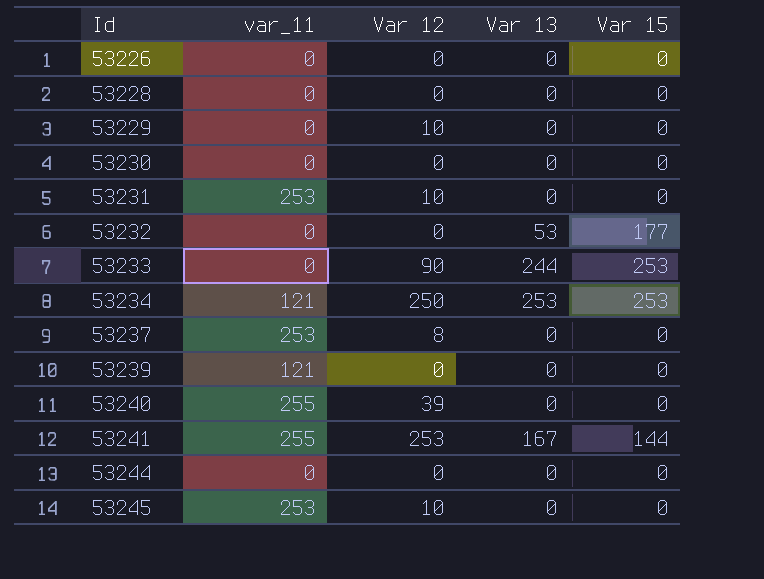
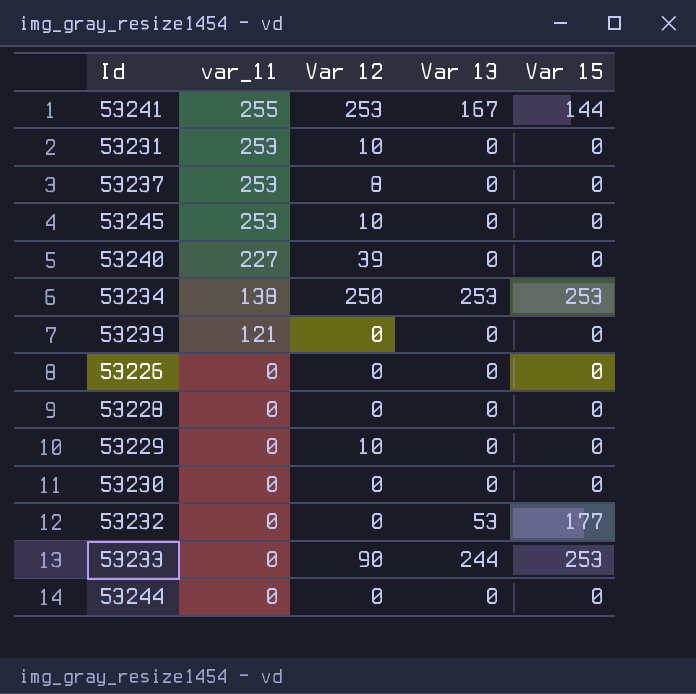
row order: Id ascending -> var_11 descending
53240 | var_11: 255 -> 227
53234 | var_11: 121 -> 138

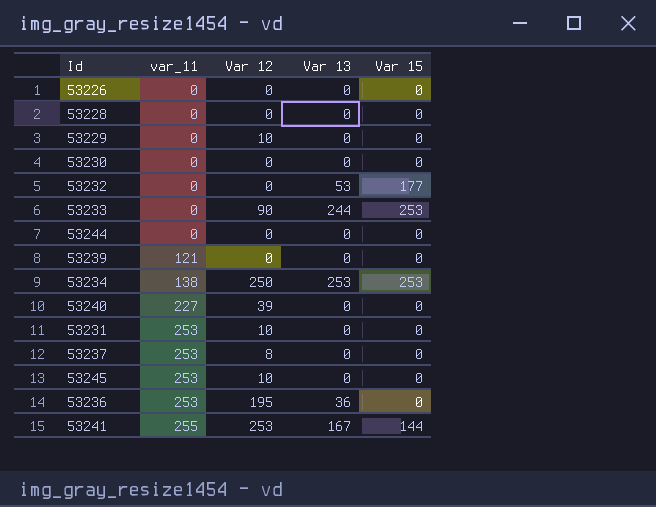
row order: var_11 descending -> var_11 ascending
row 53236: none -> 253 | 195 | 36 | 0

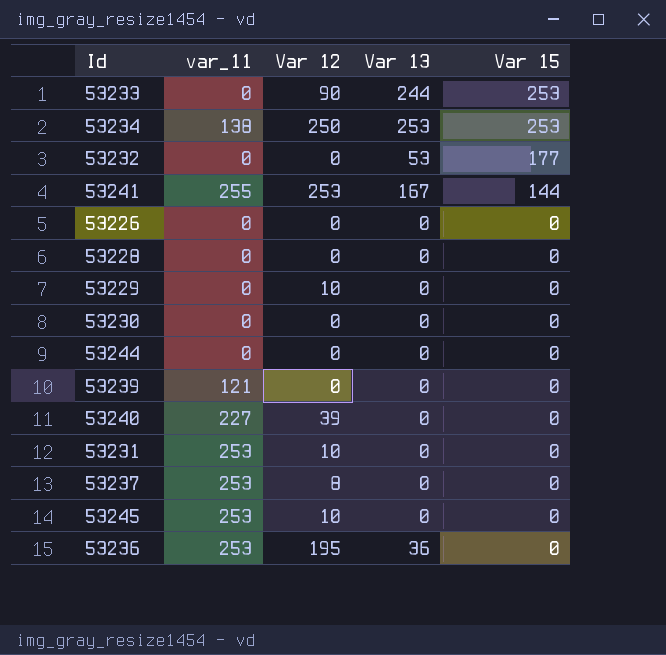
row order: var_11 ascending -> Var 15 descending

